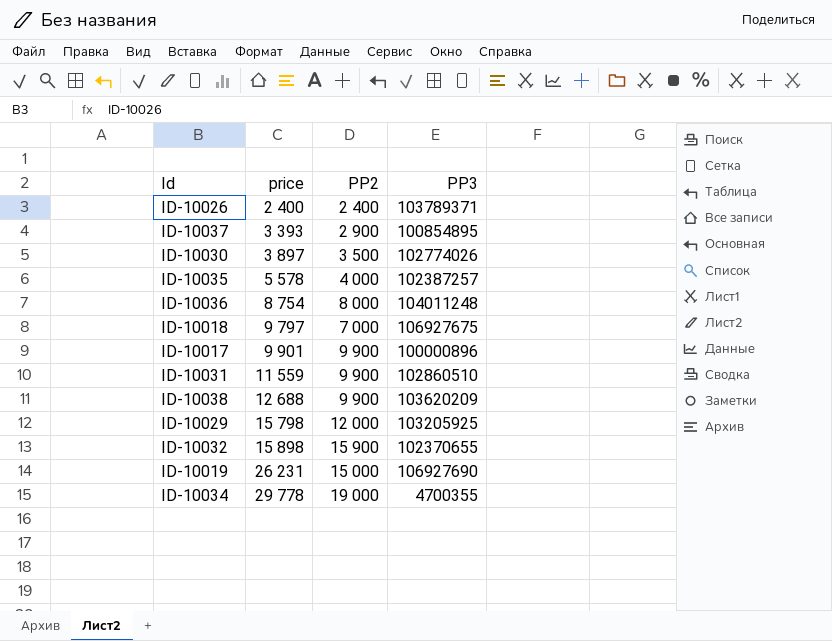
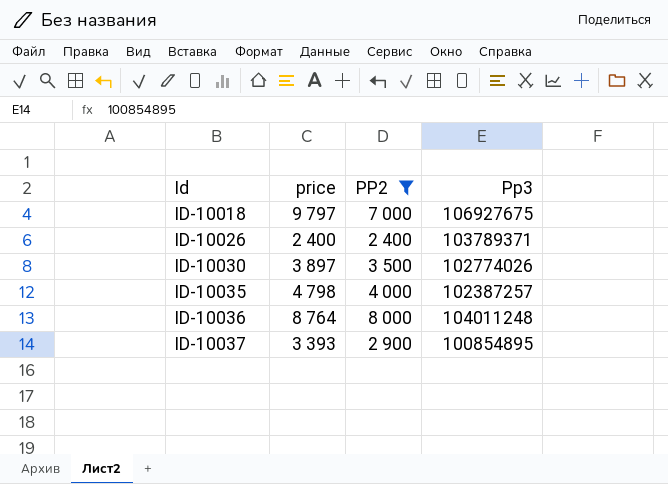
filter: none -> PP2 <= 8 000
row order: price ascending -> Id ascending
column name: PP3 -> Pp3
ID-10035 | price: 5 578 -> 4 798
ID-10036 | price: 8 754 -> 8 764

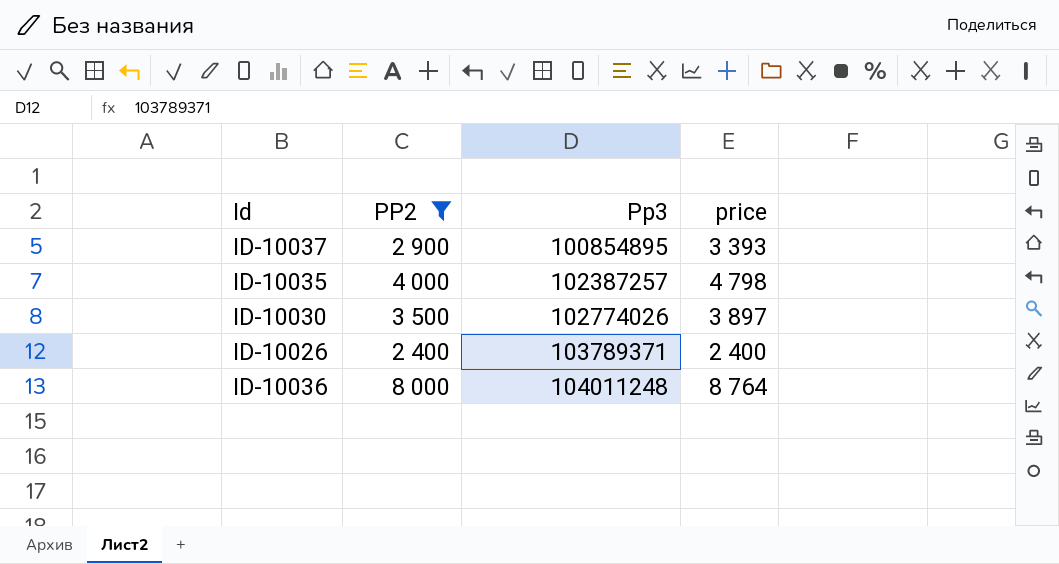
row order: Id ascending -> Pp3 ascending
column price | position: 2 -> 4
row ID-10018: 9 797 | 7 000 | 106927675 -> none

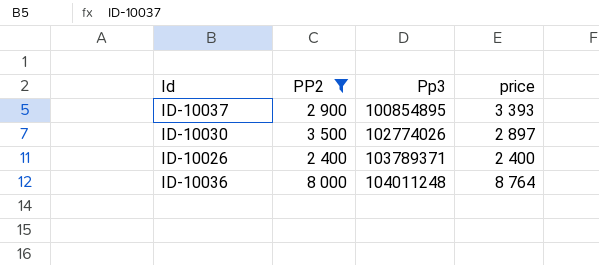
row ID-10035: 4 000 | 102387257 | 4 798 -> none
ID-10030 | price: 3 897 -> 2 897

